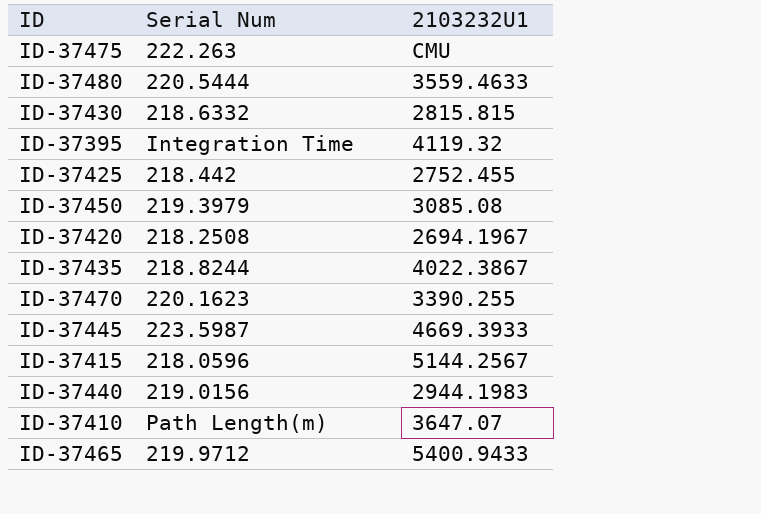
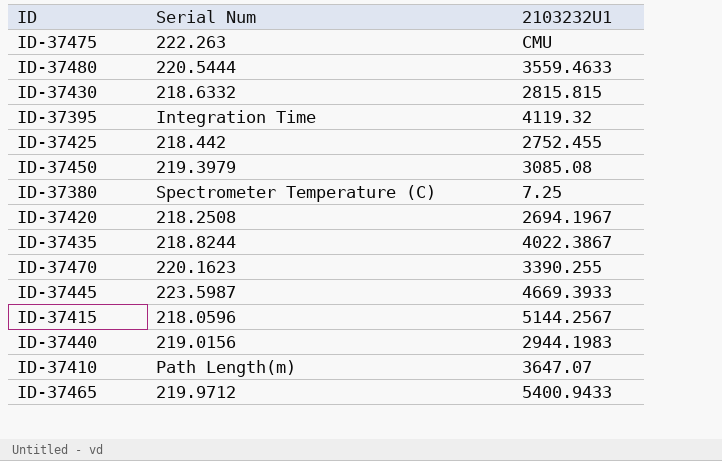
row ID-37380: none -> Spectrometer Temperature (C) | 7.25

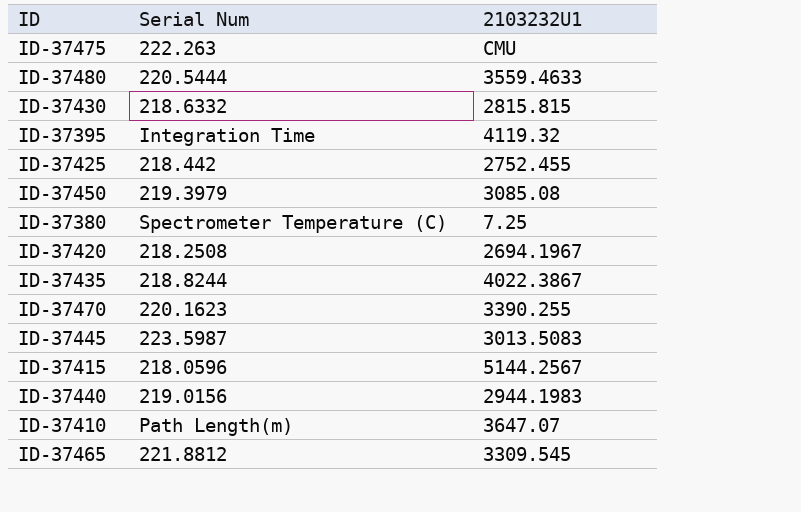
ID-37445 | 2103232U1: 4669.3933 -> 3013.5083
ID-37465 | Serial Num: 219.9712 -> 221.8812
ID-37465 | 2103232U1: 5400.9433 -> 3309.545

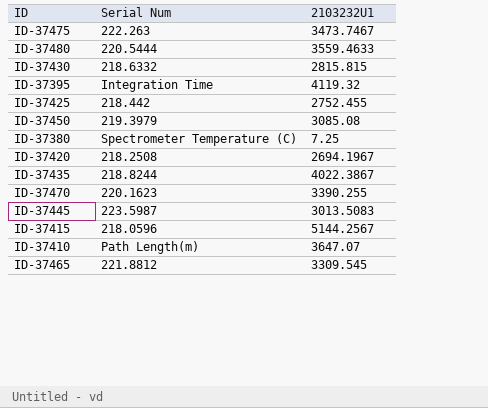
row ID-37440: 219.0156 | 2944.1983 -> none
ID-37475 | 2103232U1: CMU -> 3473.7467

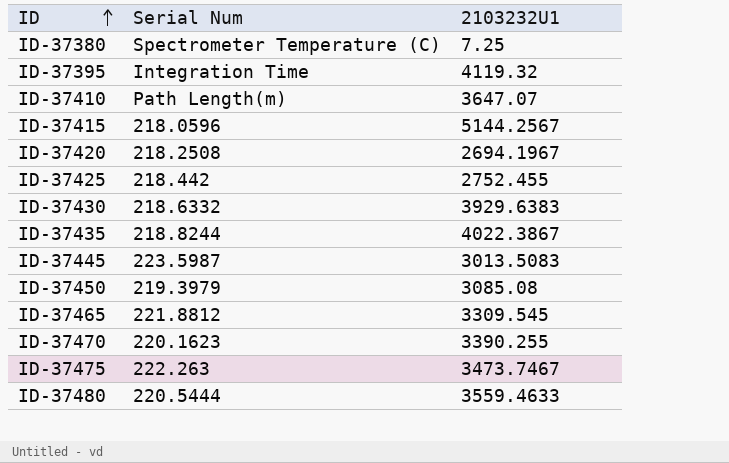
row order: none -> ID ascending
ID-37430 | 2103232U1: 2815.815 -> 3929.6383

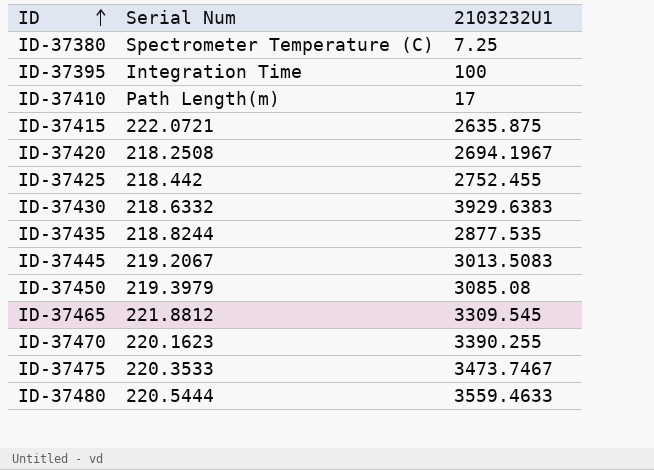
ID-37395 | 2103232U1: 4119.32 -> 100
ID-37410 | 2103232U1: 3647.07 -> 17
ID-37415 | Serial Num: 218.0596 -> 222.0721
ID-37415 | 2103232U1: 5144.2567 -> 2635.875
ID-37435 | 2103232U1: 4022.3867 -> 2877.535
ID-37445 | Serial Num: 223.5987 -> 219.2067
ID-37475 | Serial Num: 222.263 -> 220.3533

